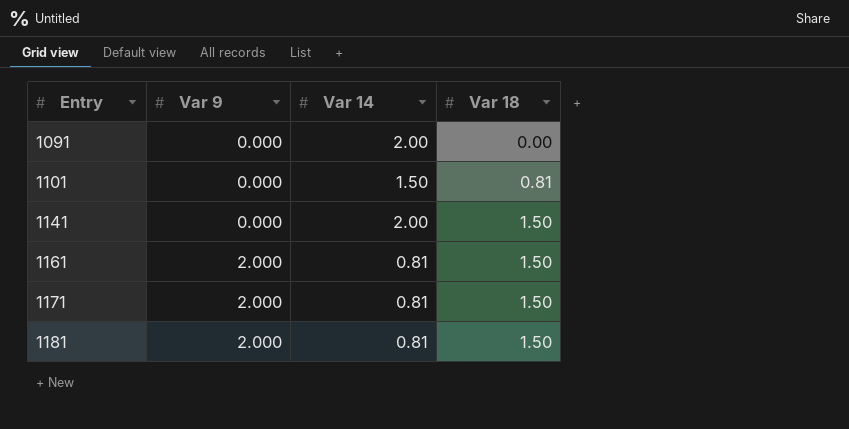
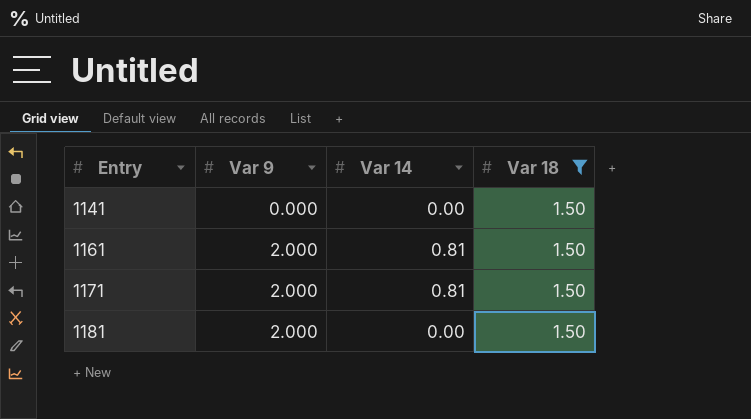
filter: none -> Var 18 = 1.50
1141 | Var 14: 2.00 -> 0.00
1181 | Var 14: 0.81 -> 0.00

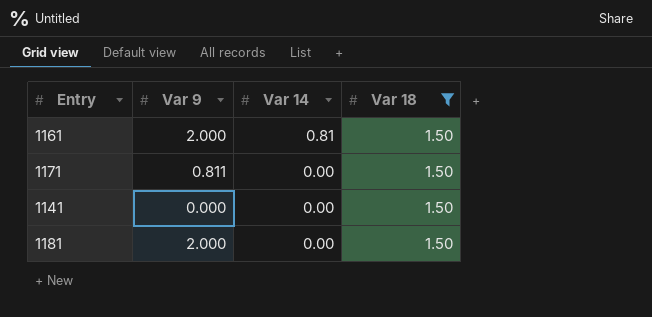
row order: Entry ascending -> Var 14 descending
1171 | Var 9: 2.000 -> 0.811
1171 | Var 14: 0.81 -> 0.00

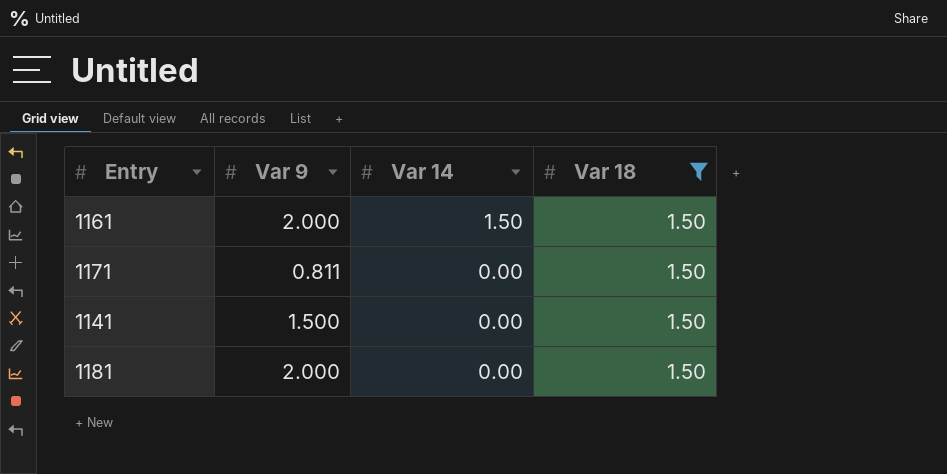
1161 | Var 14: 0.81 -> 1.50
1141 | Var 9: 0.000 -> 1.500

